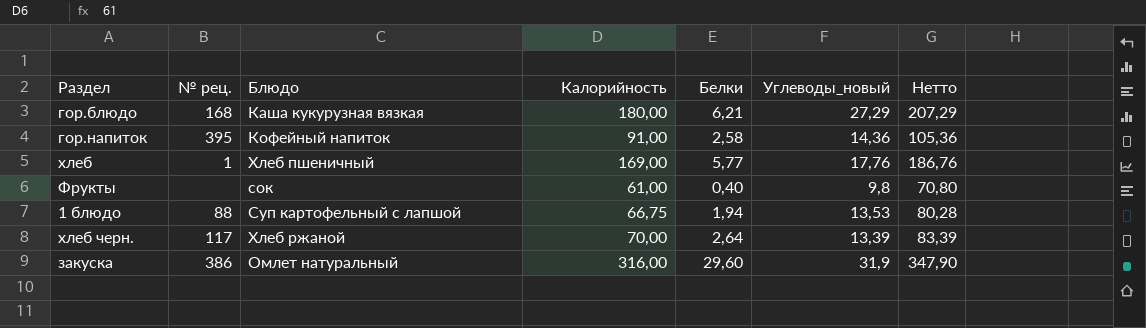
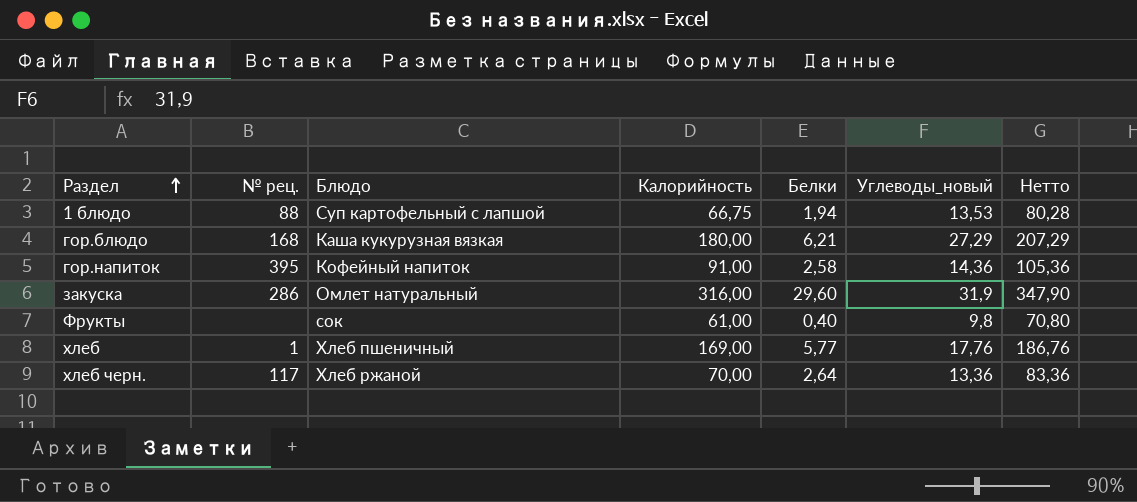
row order: none -> Раздел ascending
закуска | № рец.: 386 -> 286
хлеб черн. | Углеводы_новый: 13,39 -> 13,36
хлеб черн. | Нетто: 83,39 -> 83,36

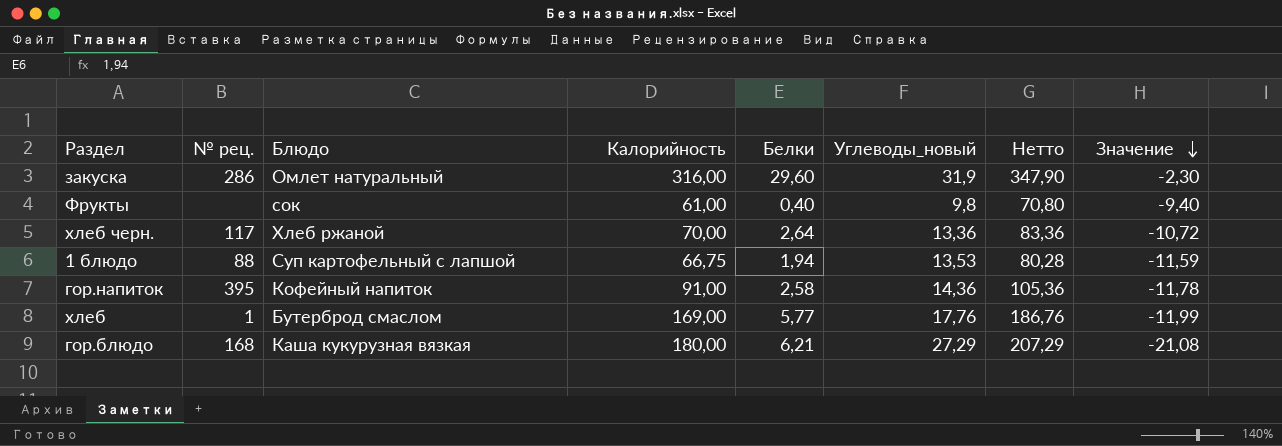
row order: Раздел ascending -> Значение descending
column Значение | formula: none -> [Белки] - [Углеводы_новый]
хлеб | Блюдо: Хлеб пшеничный -> Бутерброд смаслом

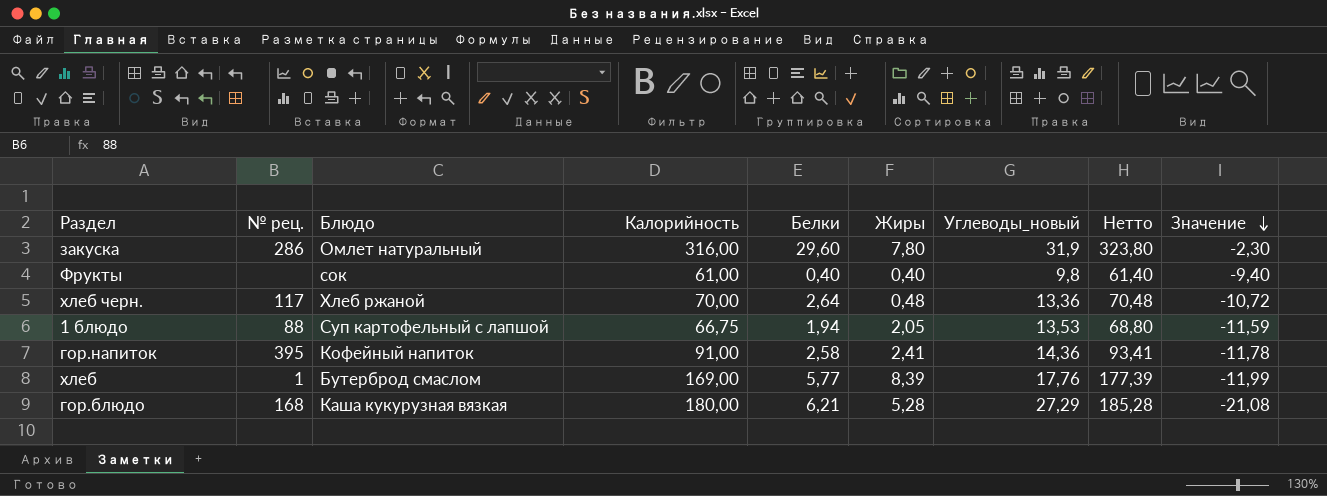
column Жиры | position: none -> 6
column Нетто | formula: [Калорийность] + [Углеводы_новый] -> [Калорийность] + [Жиры]

